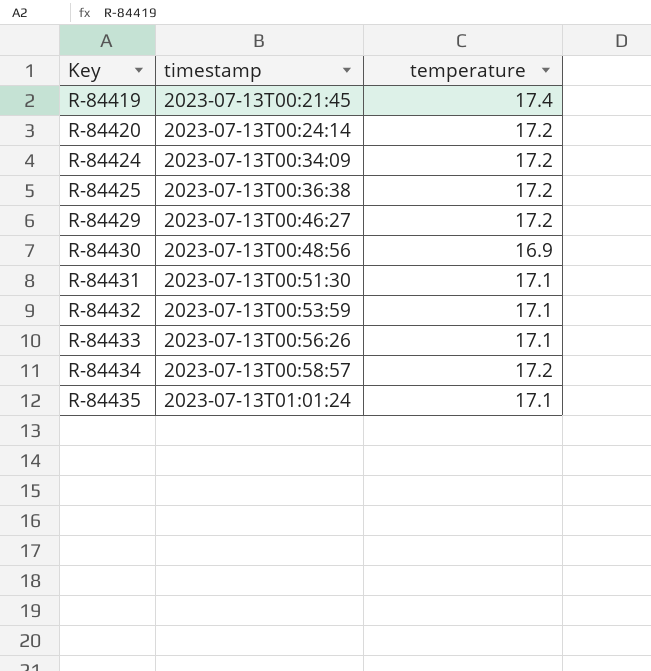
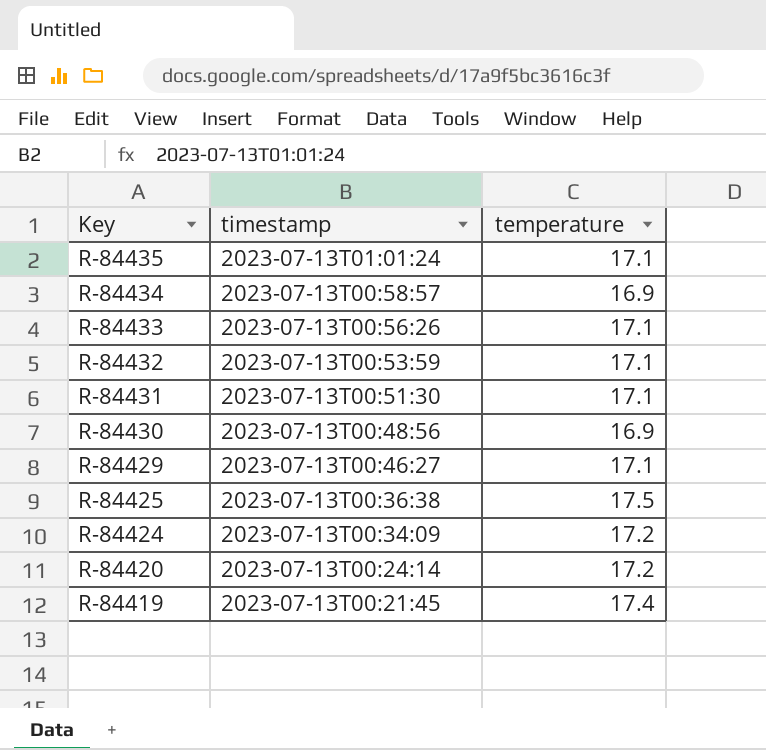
row order: Key ascending -> Key descending
R-84434 | temperature: 17.2 -> 16.9
R-84429 | temperature: 17.2 -> 17.1
R-84425 | temperature: 17.2 -> 17.5

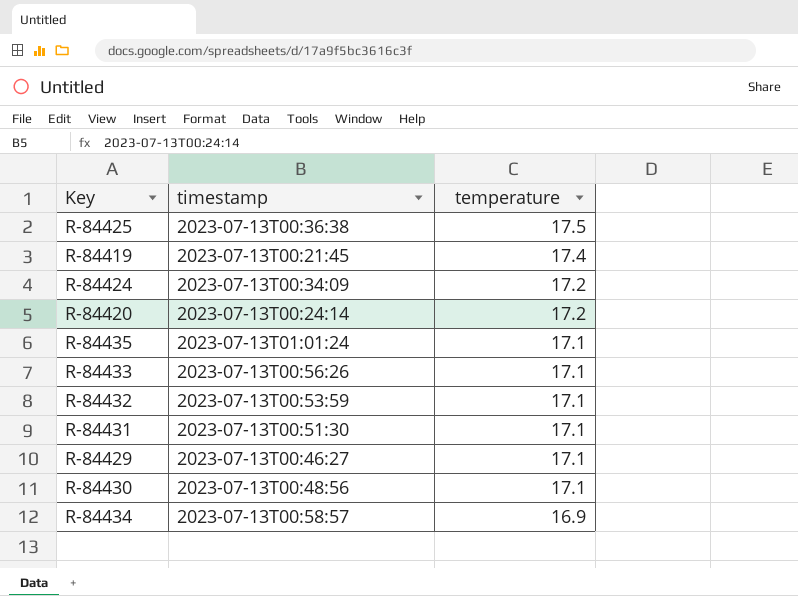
row order: Key descending -> temperature descending
R-84430 | temperature: 16.9 -> 17.1

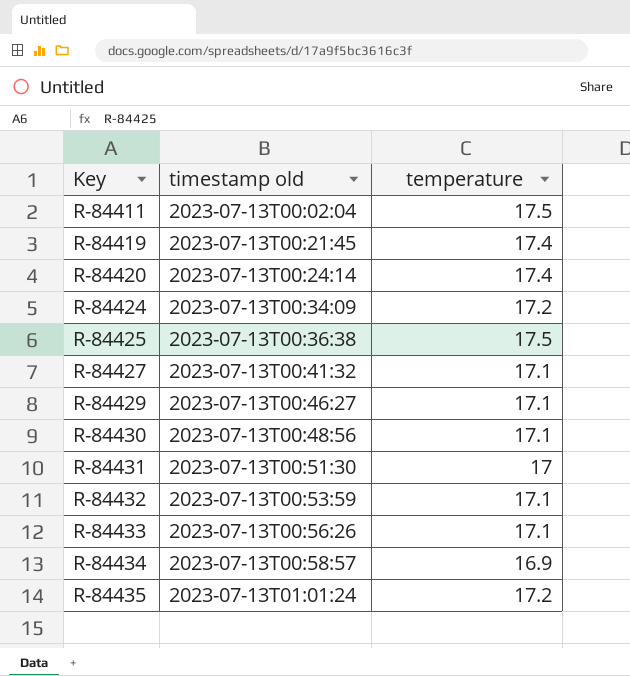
row order: temperature descending -> Key ascending
column name: timestamp -> timestamp old
row R-84411: none -> 2023-07-13T00:02:04 | 17.5
R-84420 | temperature: 17.2 -> 17.4
row R-84427: none -> 2023-07-13T00:41:32 | 17.1
R-84431 | temperature: 17.1 -> 17
R-84435 | temperature: 17.1 -> 17.2

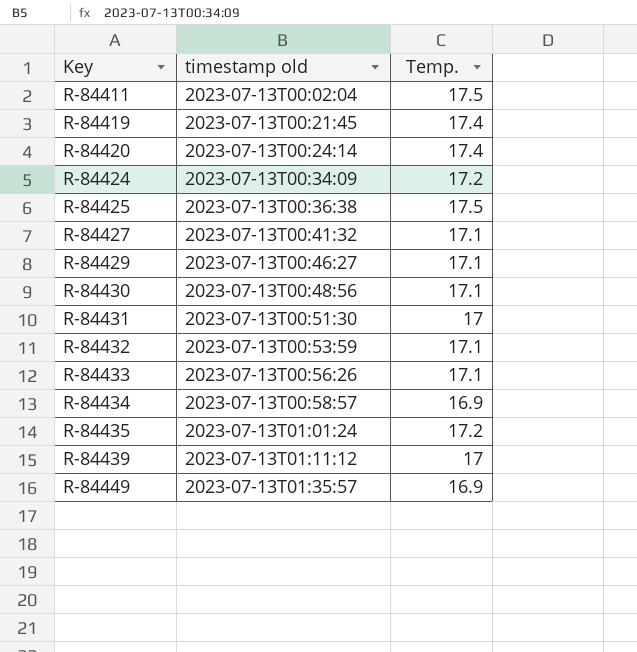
column name: temperature -> Temp.
row R-84439: none -> 2023-07-13T01:11:12 | 17
row R-84449: none -> 2023-07-13T01:35:57 | 16.9

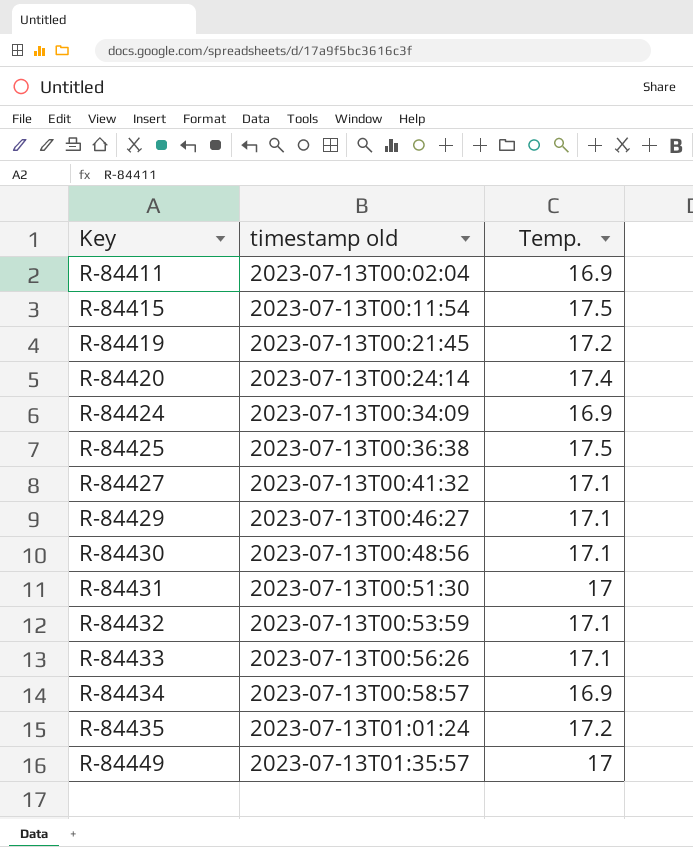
row R-84439: 2023-07-13T01:11:12 | 17 -> none
R-84411 | Temp.: 17.5 -> 16.9
row R-84415: none -> 2023-07-13T00:11:54 | 17.5
R-84419 | Temp.: 17.4 -> 17.2
R-84424 | Temp.: 17.2 -> 16.9
R-84449 | Temp.: 16.9 -> 17

